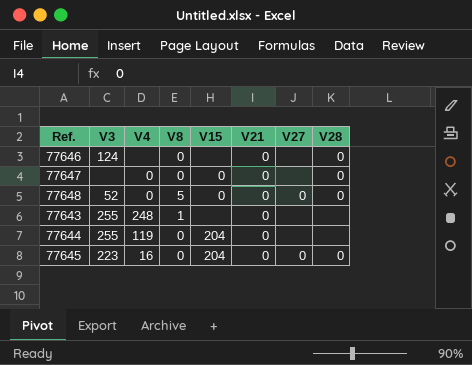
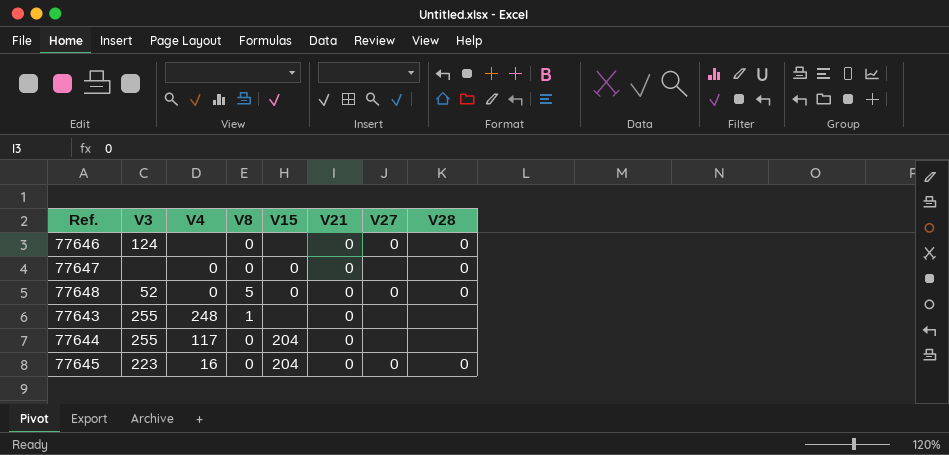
77646 | V27: none -> 0
77644 | V4: 119 -> 117

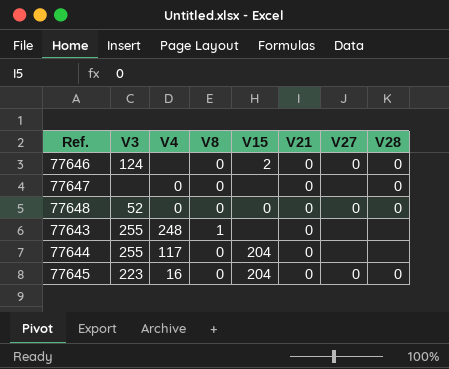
77646 | V15: none -> 2
77647 | V15: 0 -> none
77648 | V8: 5 -> 0

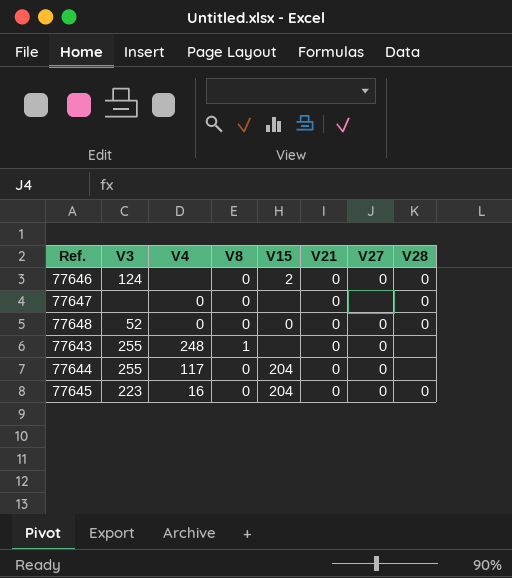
77643 | V27: none -> 0
77644 | V27: none -> 0

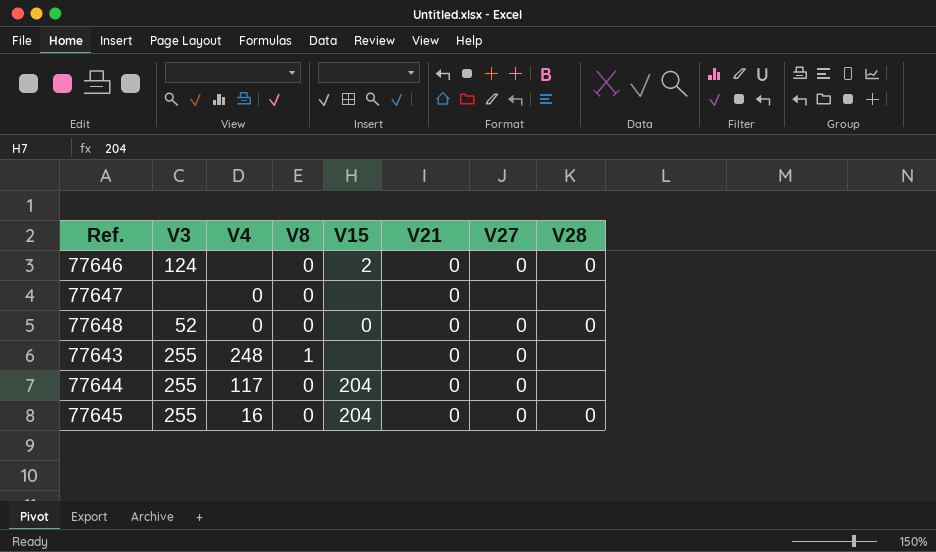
77647 | V28: 0 -> none
77645 | V3: 223 -> 255

